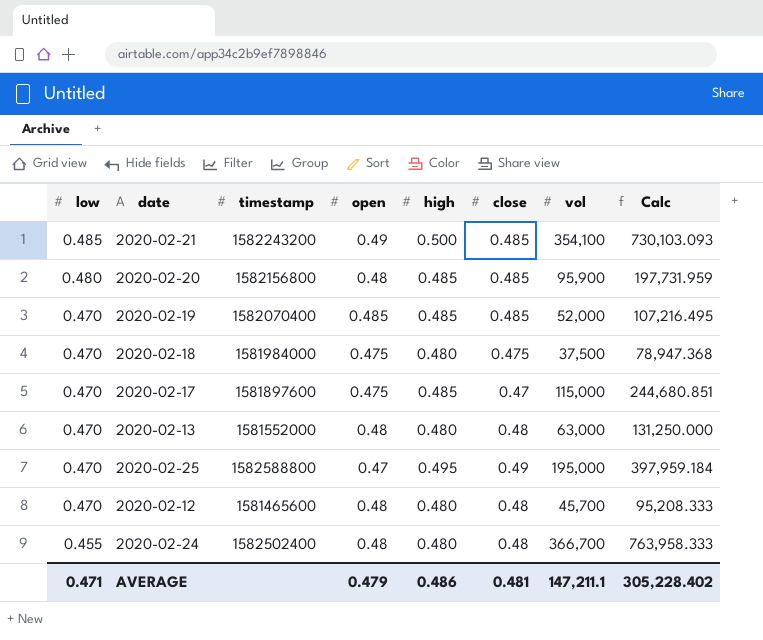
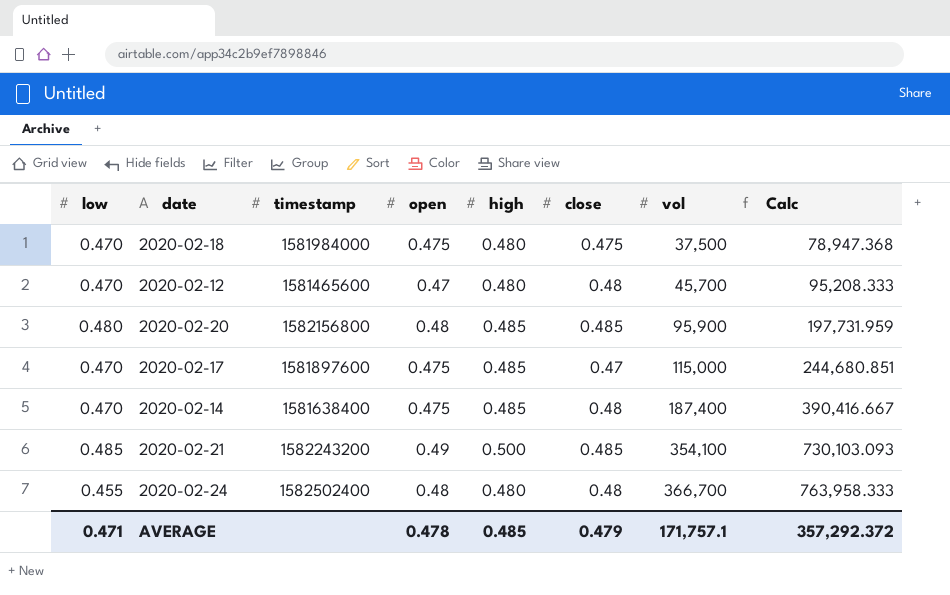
row order: low descending -> vol ascending
row 2020-02-19: 0.470 | 1582070400 | 0.485 | 0.485 | 0.485 | 52,000 | 107,216.495 -> none
row 2020-02-13: 0.470 | 1581552000 | 0.48 | 0.480 | 0.48 | 63,000 | 131,250.000 -> none
row 2020-02-25: 0.470 | 1582588800 | 0.47 | 0.495 | 0.49 | 195,000 | 397,959.184 -> none
2020-02-12 | open: 0.48 -> 0.47
row 2020-02-14: none -> 0.470 | 1581638400 | 0.475 | 0.485 | 0.48 | 187,400 | 390,416.667
AVERAGE | open: 0.479 -> 0.478
AVERAGE | high: 0.486 -> 0.485
AVERAGE | close: 0.481 -> 0.479
AVERAGE | vol: 147,211.1 -> 171,757.1
AVERAGE | Calc: 305,228.402 -> 357,292.372

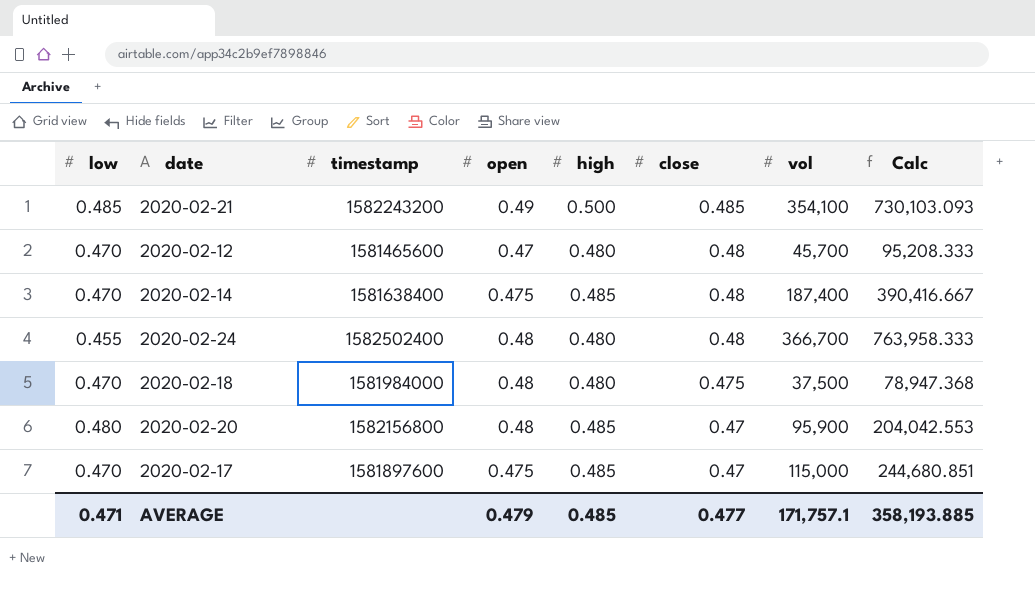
row order: vol ascending -> close descending
2020-02-18 | open: 0.475 -> 0.48
2020-02-20 | close: 0.485 -> 0.47
2020-02-20 | Calc: 197,731.959 -> 204,042.553
AVERAGE | open: 0.478 -> 0.479
AVERAGE | close: 0.479 -> 0.477
AVERAGE | Calc: 357,292.372 -> 358,193.885

